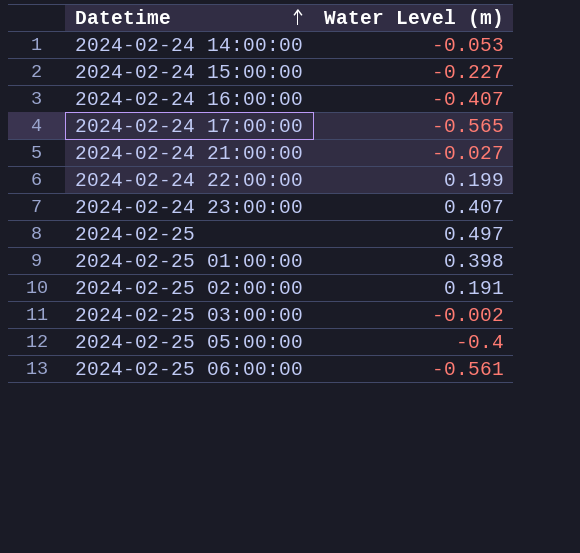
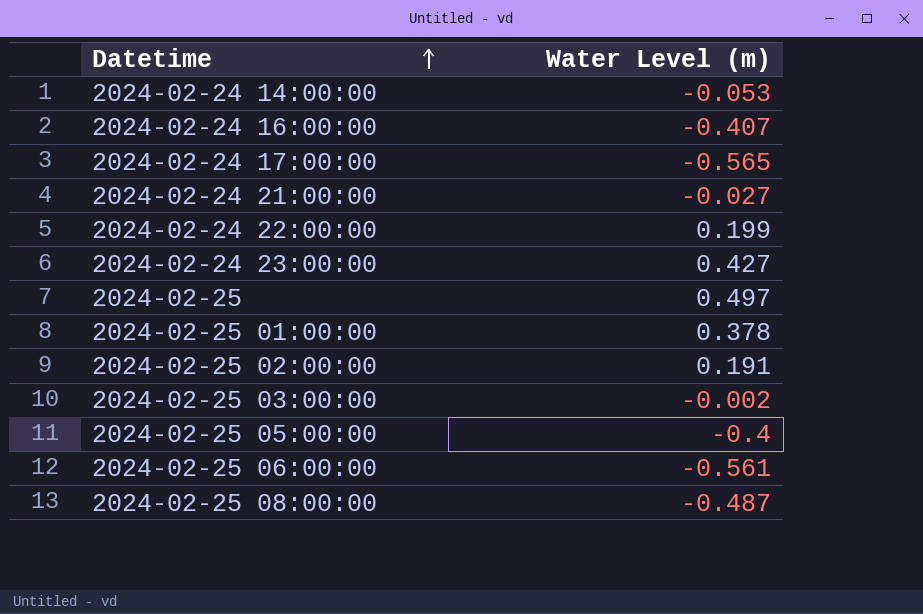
row 2024-02-24 15:00:00: -0.227 -> none
2024-02-24 23:00:00 | Water Level (m): 0.407 -> 0.427
2024-02-25 01:00:00 | Water Level (m): 0.398 -> 0.378
row 2024-02-25 08:00:00: none -> -0.487

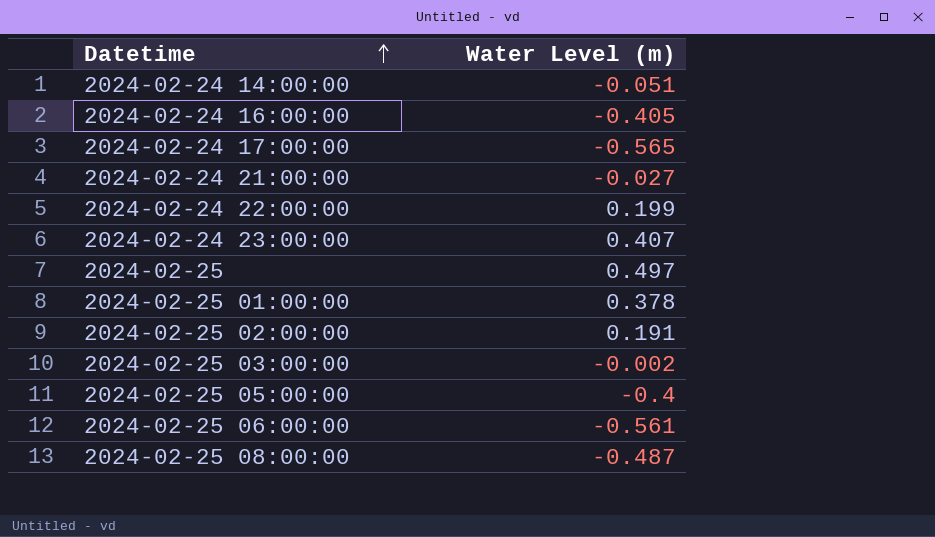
2024-02-24 14:00:00 | Water Level (m): -0.053 -> -0.051
2024-02-24 16:00:00 | Water Level (m): -0.407 -> -0.405
2024-02-24 23:00:00 | Water Level (m): 0.427 -> 0.407

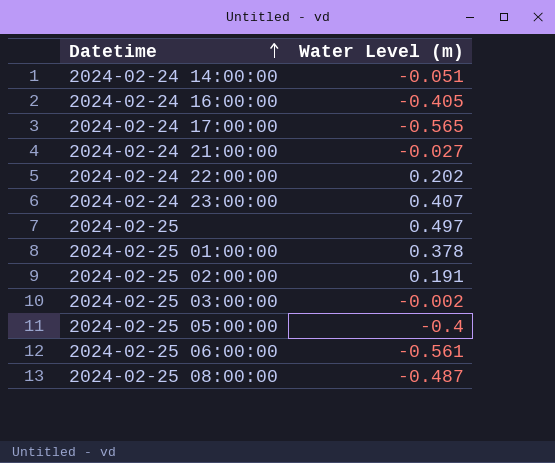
2024-02-24 22:00:00 | Water Level (m): 0.199 -> 0.202

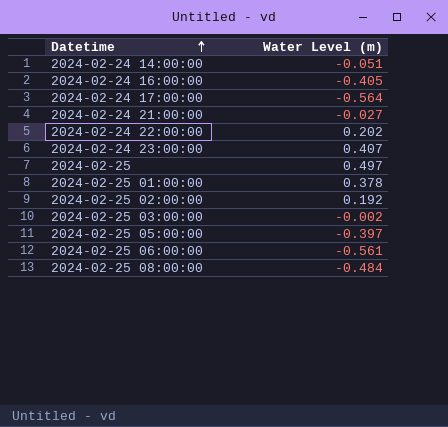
2024-02-24 17:00:00 | Water Level (m): -0.565 -> -0.564
2024-02-25 02:00:00 | Water Level (m): 0.191 -> 0.192
2024-02-25 05:00:00 | Water Level (m): -0.4 -> -0.397
2024-02-25 08:00:00 | Water Level (m): -0.487 -> -0.484

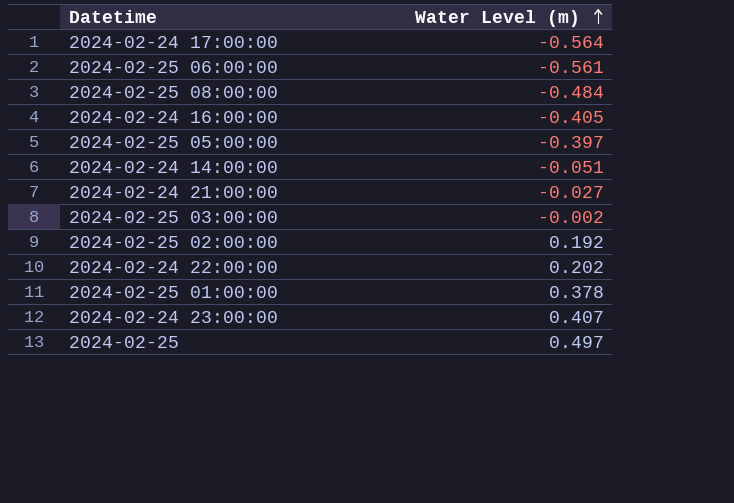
row order: Datetime ascending -> Water Level (m) ascending

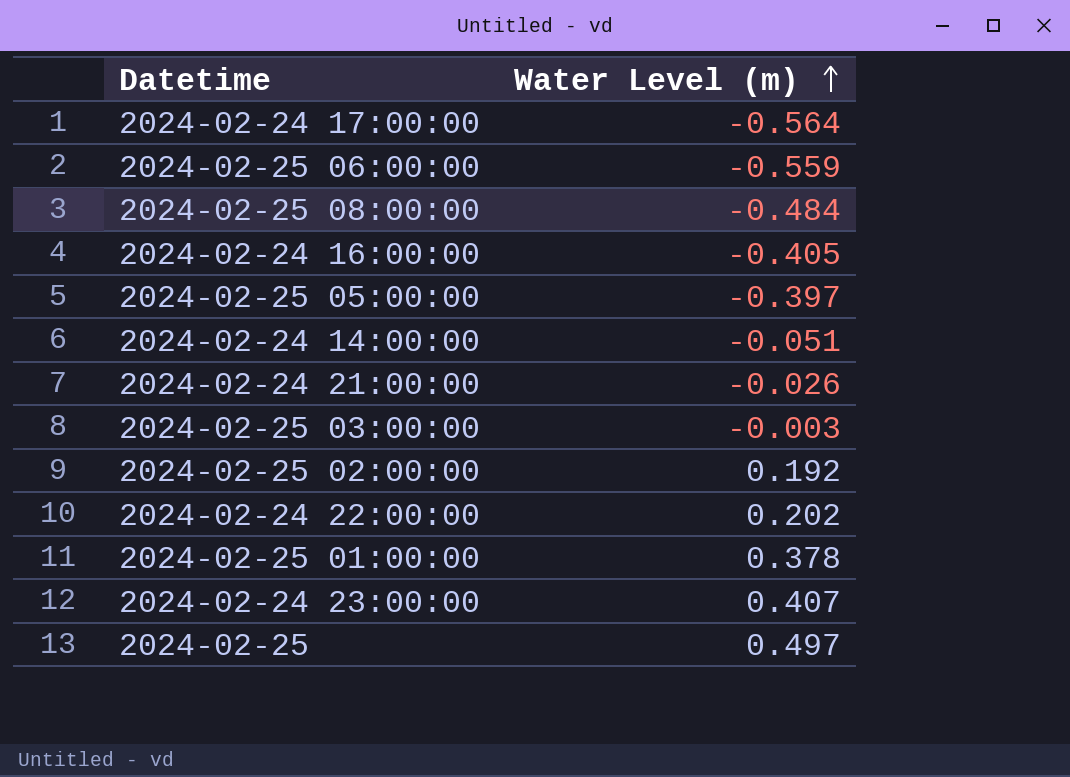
2024-02-25 06:00:00 | Water Level (m): -0.561 -> -0.559
2024-02-24 21:00:00 | Water Level (m): -0.027 -> -0.026
2024-02-25 03:00:00 | Water Level (m): -0.002 -> -0.003

